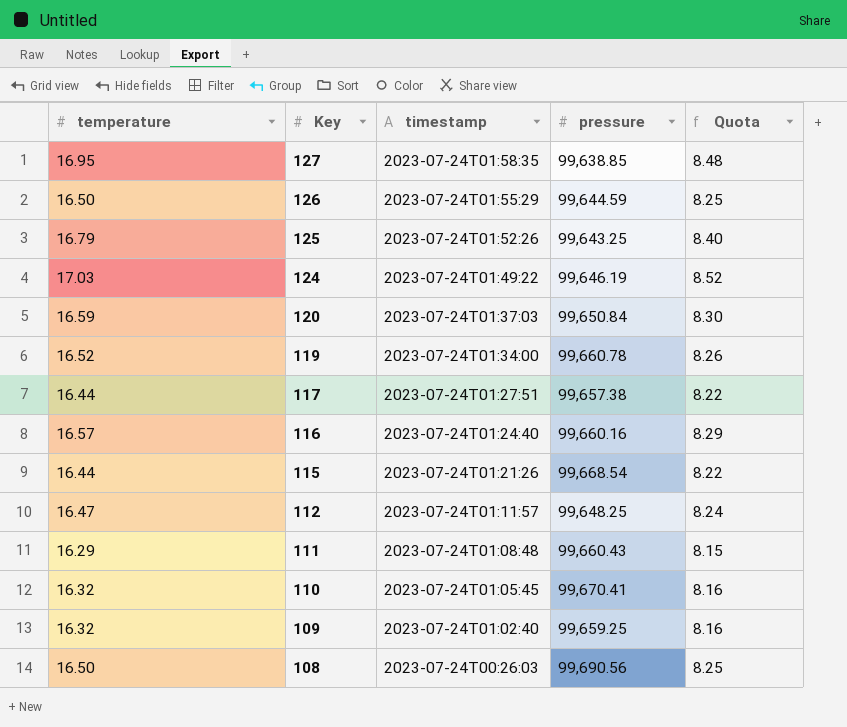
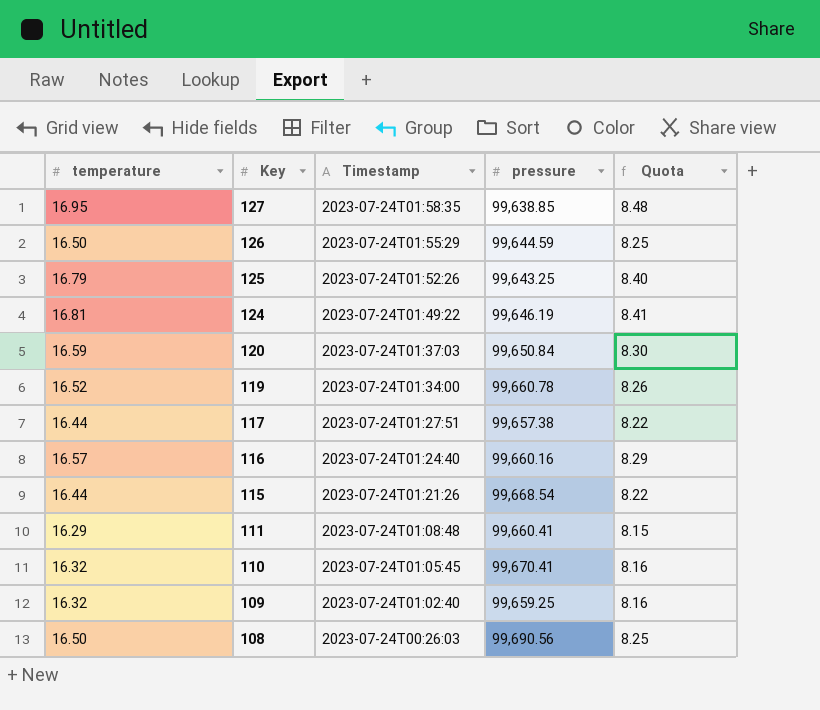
column name: timestamp -> Timestamp
row 112: 16.47 | 2023-07-24T01:11:57 | 99,648.25 | 8.24 -> none
124 | temperature: 17.03 -> 16.81
124 | Quota: 8.52 -> 8.41
111 | pressure: 99,660.43 -> 99,660.41

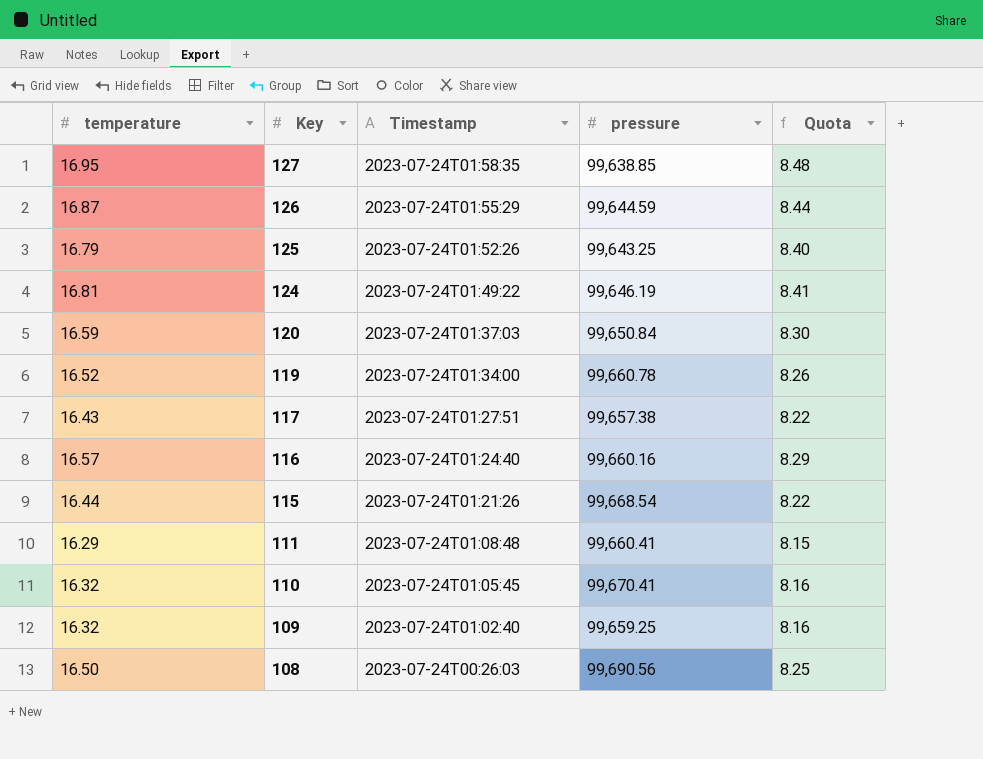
126 | temperature: 16.50 -> 16.87
126 | Quota: 8.25 -> 8.44
117 | temperature: 16.44 -> 16.43

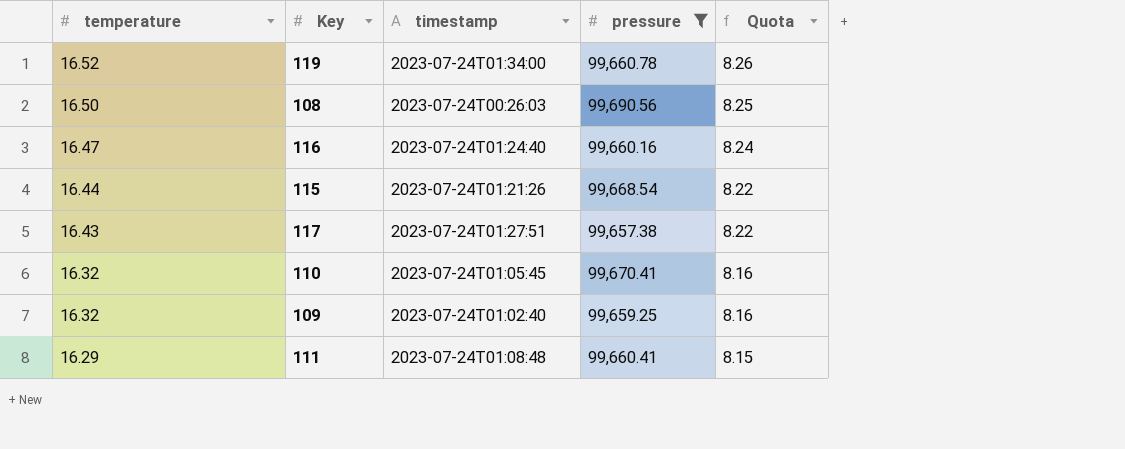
filter: none -> pressure >= 99,657.38
row order: Key descending -> temperature descending
column name: Timestamp -> timestamp
116 | temperature: 16.57 -> 16.47
116 | Quota: 8.29 -> 8.24

